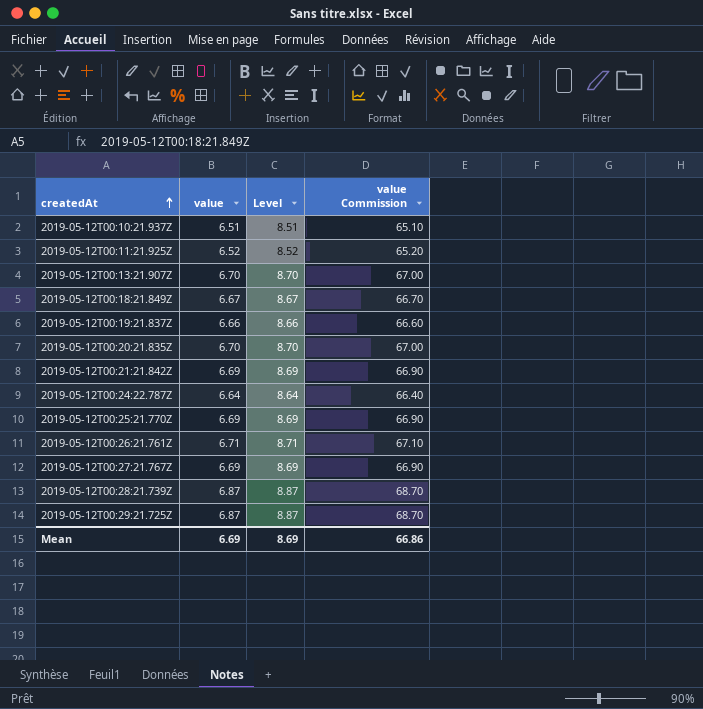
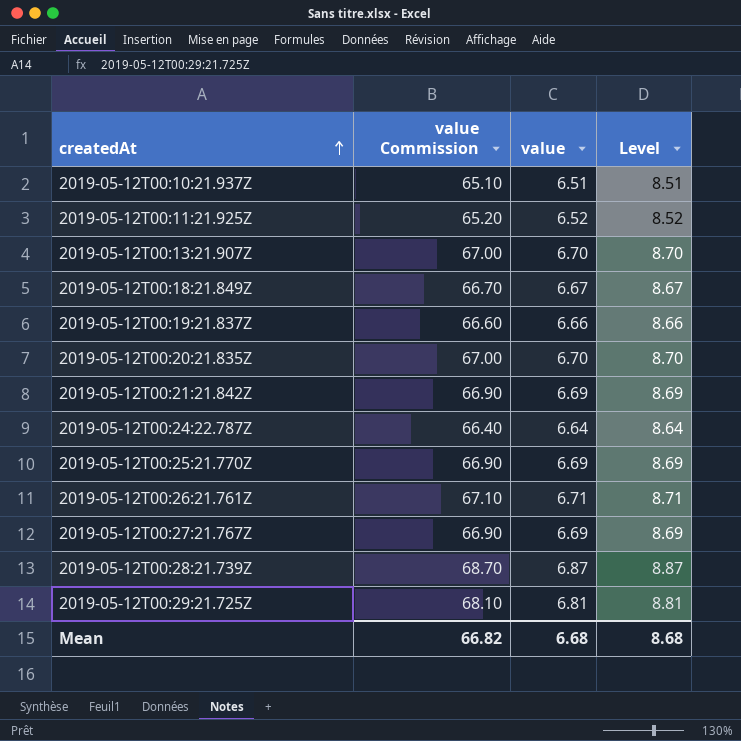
column value Commission | position: 4 -> 2
2019-05-12T00:29:21.725Z | value Commission: 68.70 -> 68.10
2019-05-12T00:29:21.725Z | value: 6.87 -> 6.81
2019-05-12T00:29:21.725Z | Level: 8.87 -> 8.81
Mean | value Commission: 66.86 -> 66.82
Mean | value: 6.69 -> 6.68
Mean | Level: 8.69 -> 8.68

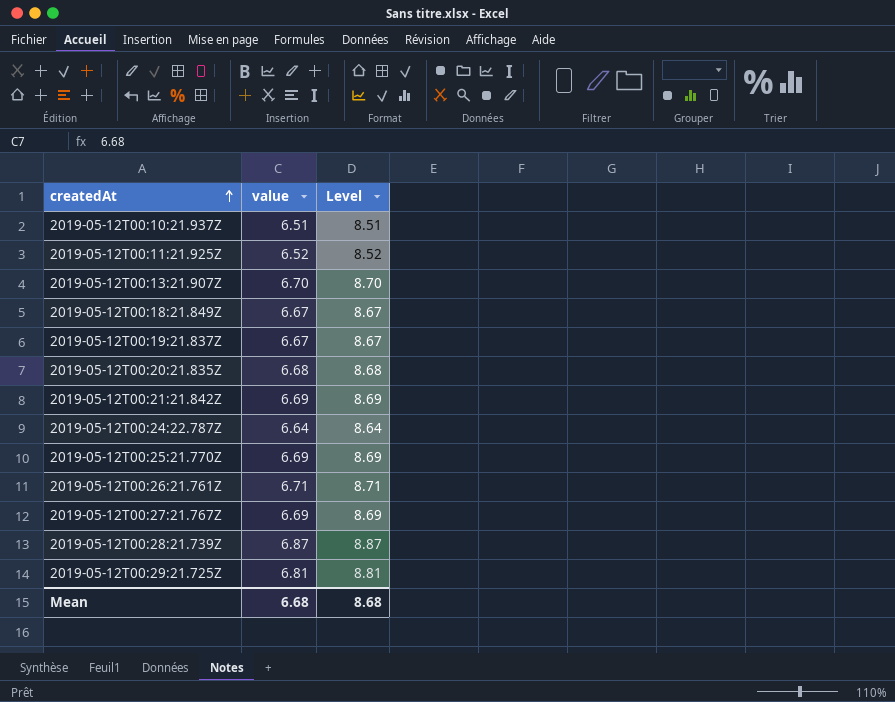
column value Commission | formula: [value] * 10 -> none
2019-05-12T00:19:21.837Z | value: 6.66 -> 6.67
2019-05-12T00:19:21.837Z | Level: 8.66 -> 8.67
2019-05-12T00:20:21.835Z | value: 6.70 -> 6.68
2019-05-12T00:20:21.835Z | Level: 8.70 -> 8.68

